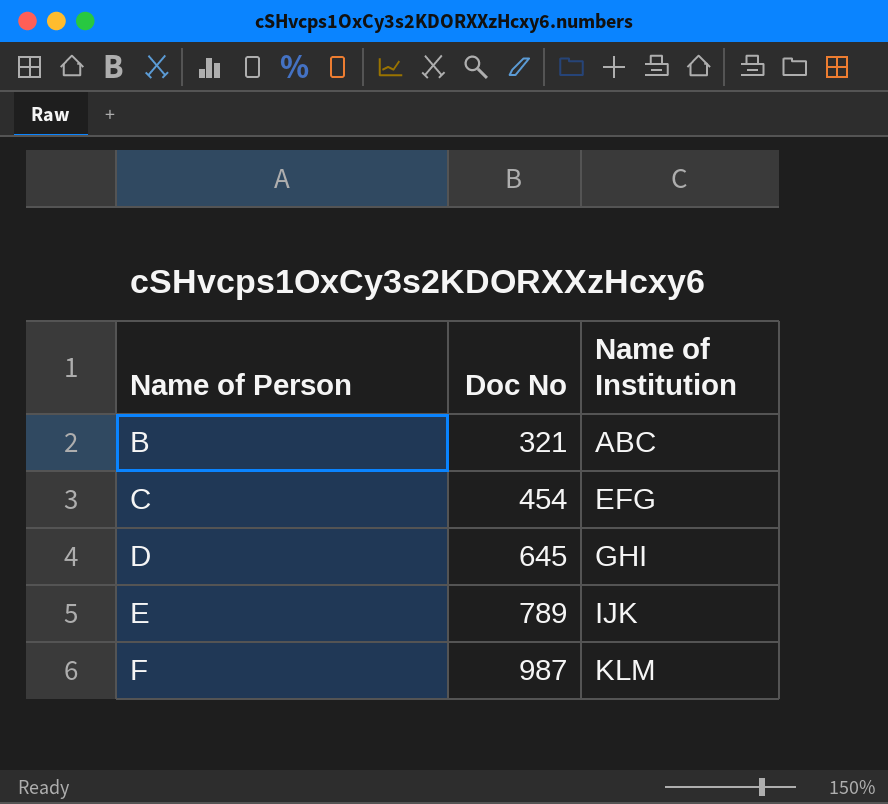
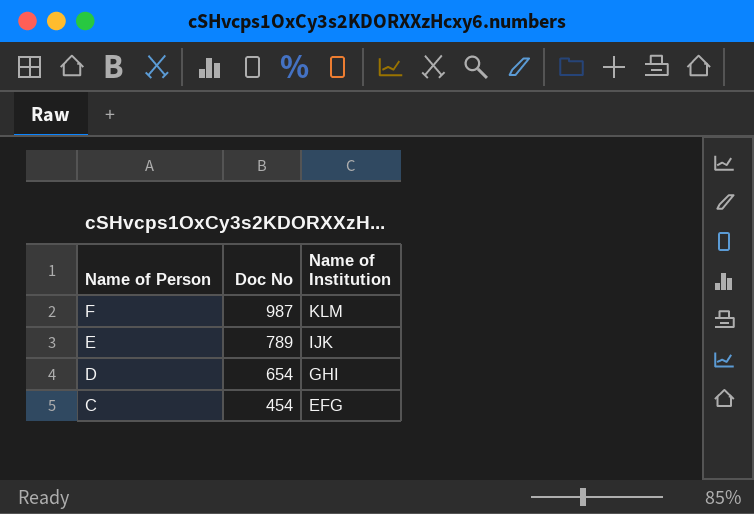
row order: Name of Person ascending -> Name of Person descending
row B: 321 | ABC -> none
D | Doc No: 645 -> 654

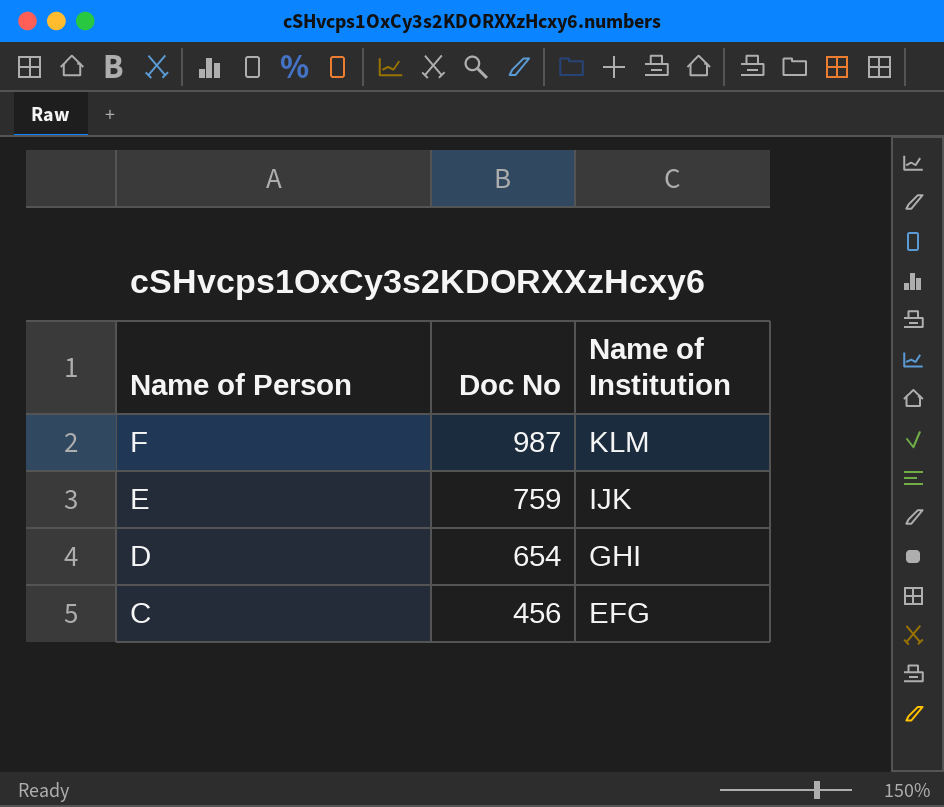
E | Doc No: 789 -> 759
C | Doc No: 454 -> 456

